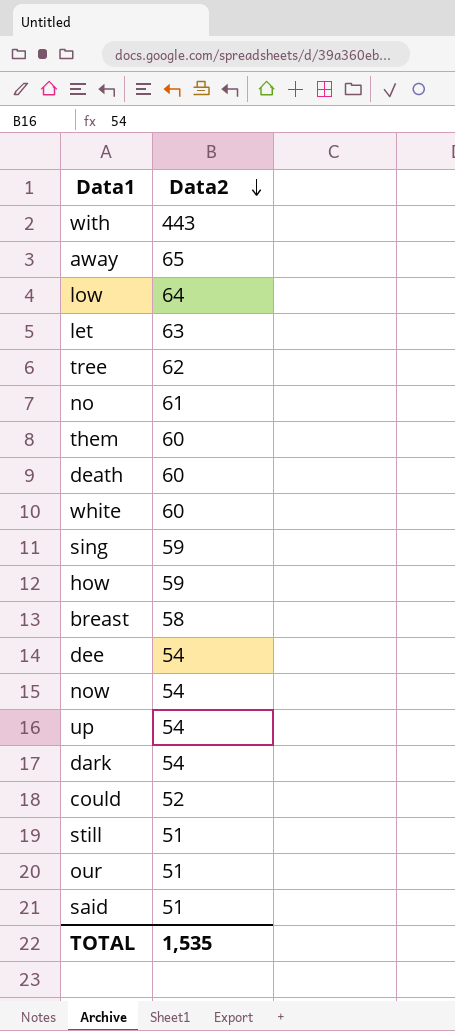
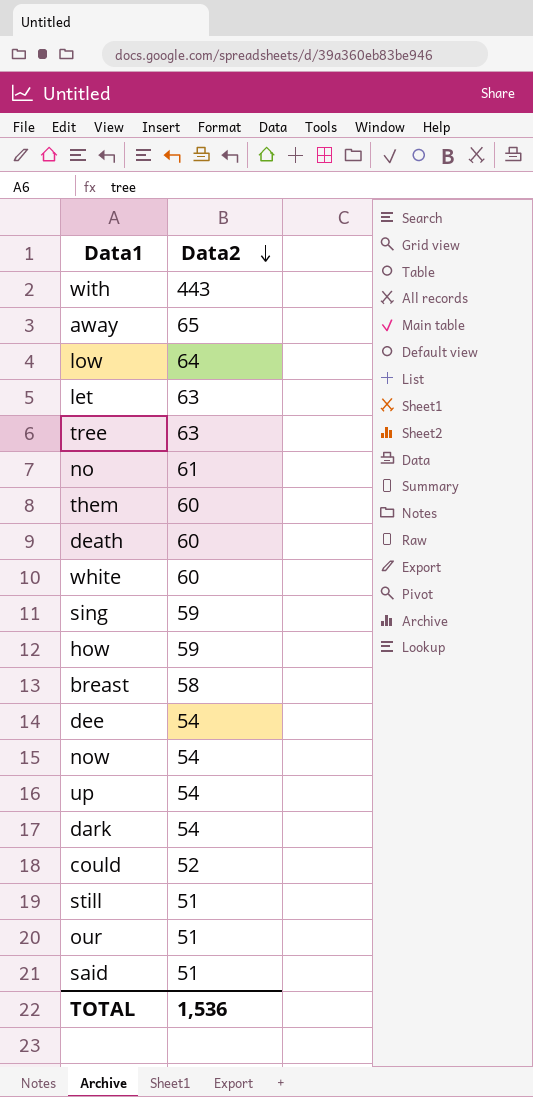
tree | Data2: 62 -> 63
TOTAL | Data2: 1,535 -> 1,536

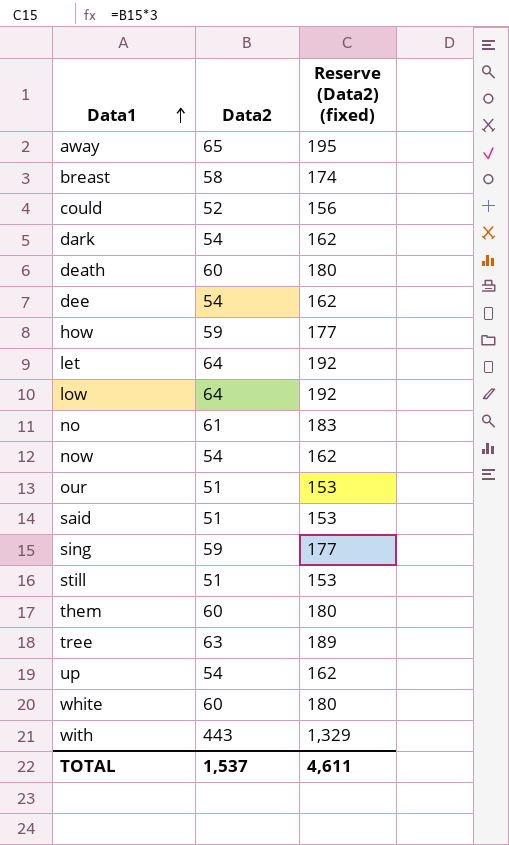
row order: Data2 descending -> Data1 ascending
column Reserve (Data2) (fixed) | formula: none -> [Data2] * 3
let | Data2: 63 -> 64
TOTAL | Data2: 1,536 -> 1,537

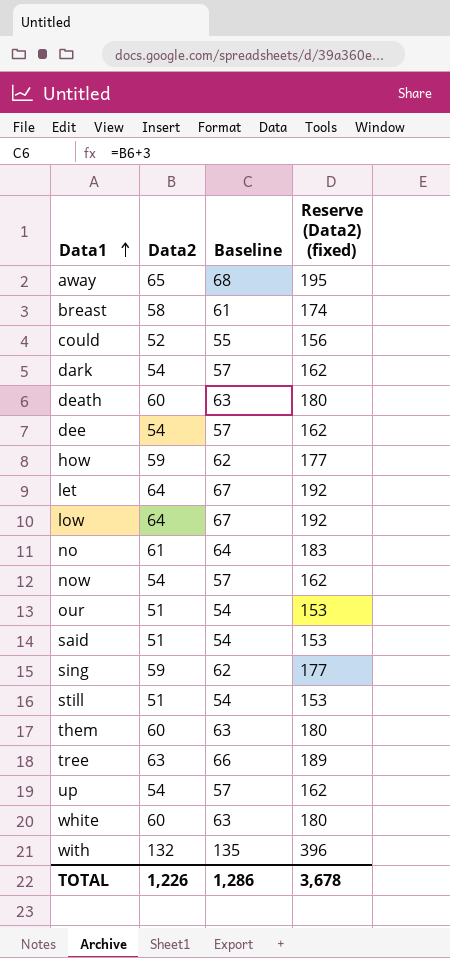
column Baseline | formula: none -> [Data2] + 3
with | Data2: 443 -> 132
with | Reserve (Data2) (fixed): 1,329 -> 396
TOTAL | Data2: 1,537 -> 1,226
TOTAL | Reserve (Data2) (fixed): 4,611 -> 3,678

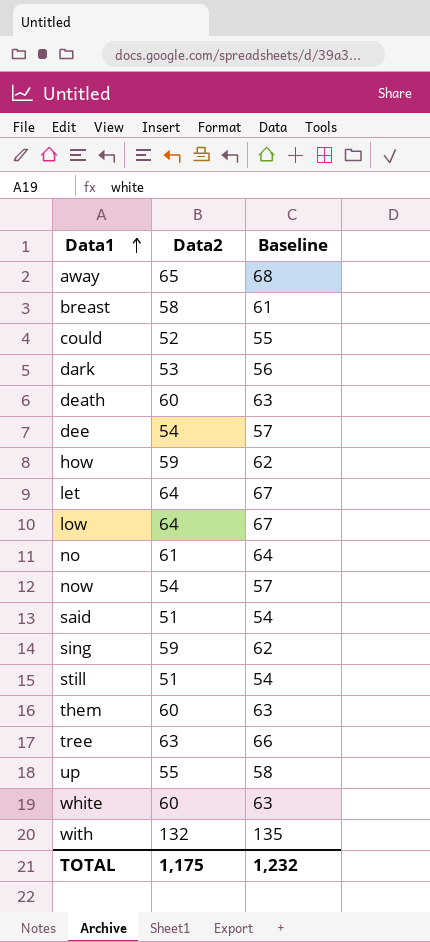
column Reserve (Data2) (fixed) | formula: [Data2] * 3 -> none
row our: 51 | 54 | 153 -> none
dark | Data2: 54 -> 53
dark | Baseline: 57 -> 56
up | Data2: 54 -> 55
up | Baseline: 57 -> 58
TOTAL | Data2: 1,226 -> 1,175
TOTAL | Baseline: 1,286 -> 1,232

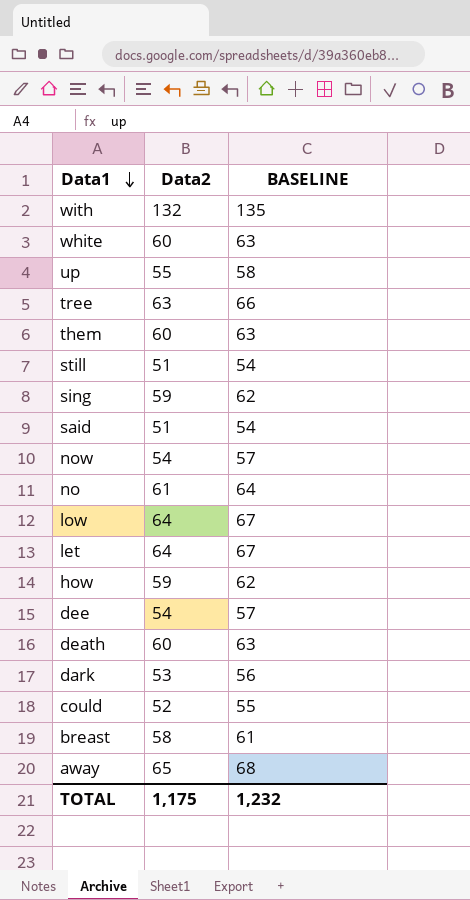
row order: Data1 ascending -> Data1 descending
column name: Baseline -> BASELINE

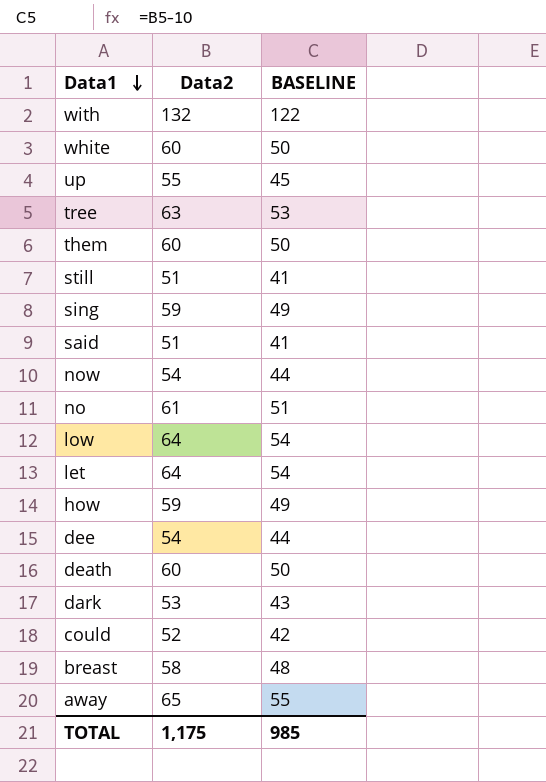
column BASELINE | formula: [Data2] + 3 -> [Data2] - 10
TOTAL | BASELINE: 1,232 -> 985

